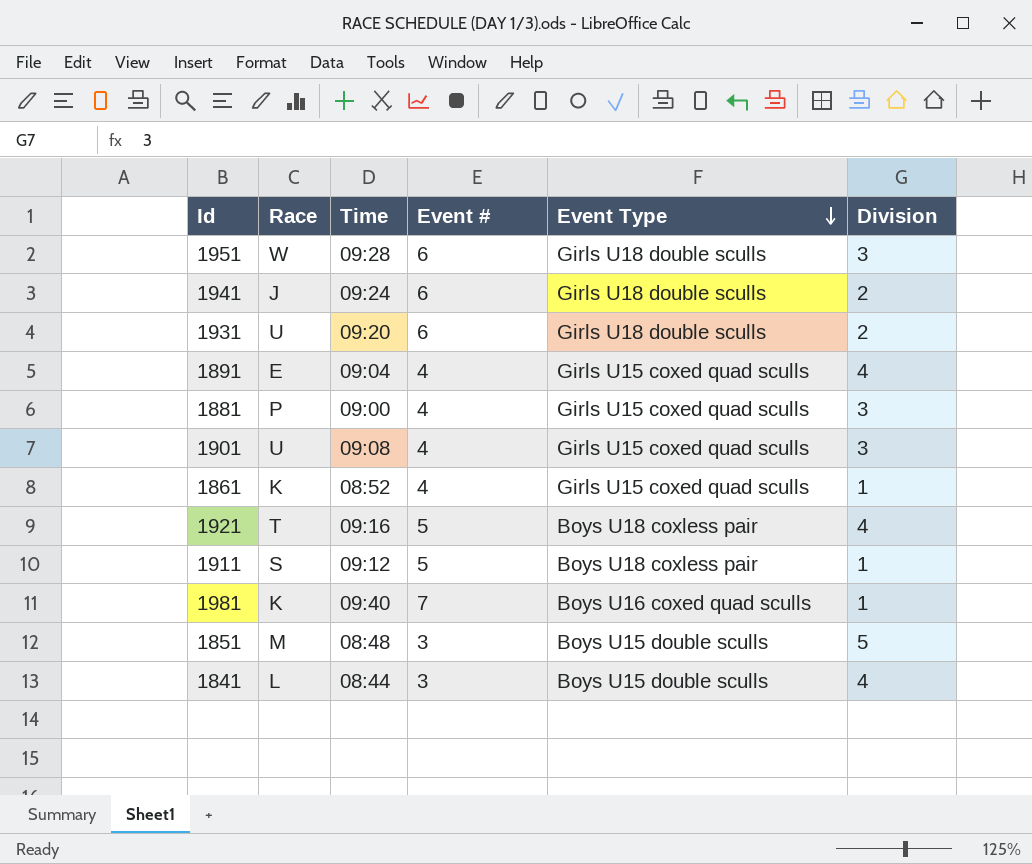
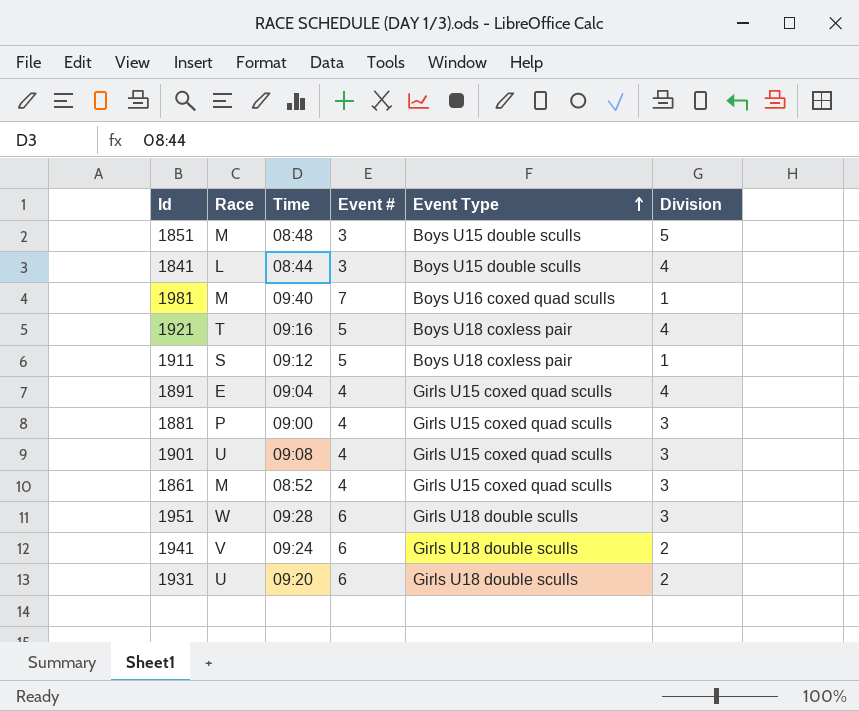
row order: Event Type descending -> Event Type ascending
1981 | Race: K -> M
1861 | Race: K -> M
1861 | Division: 1 -> 3
1941 | Race: J -> V

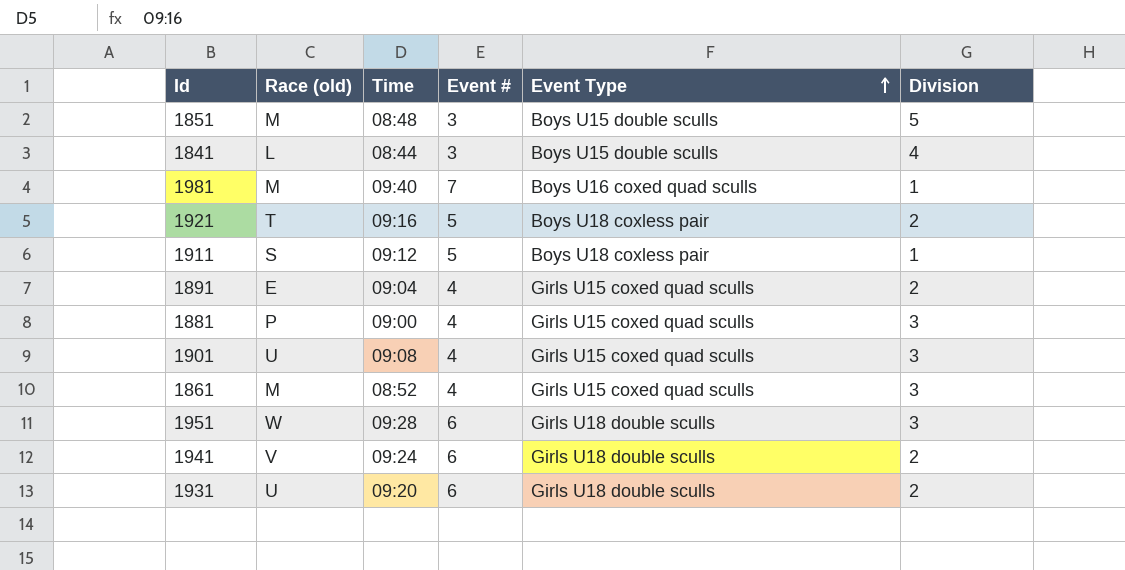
column name: Race -> Race (old)
1921 | Division: 4 -> 2
1891 | Division: 4 -> 2

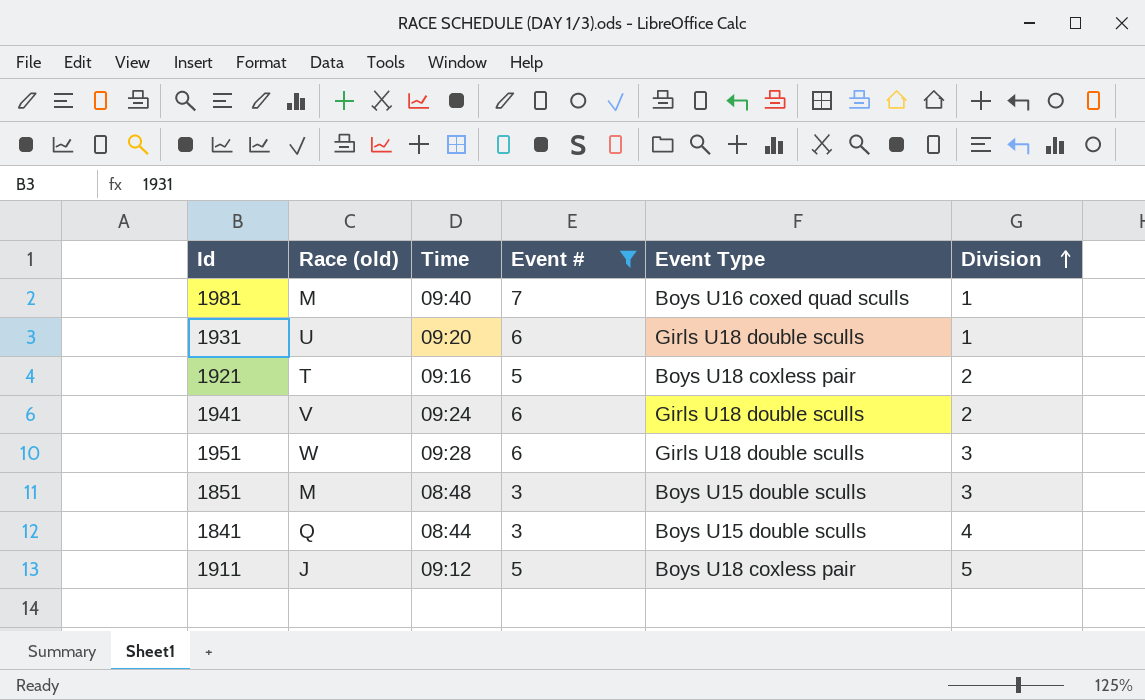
filter: none -> Event # != 4
row order: Event Type ascending -> Division ascending
1931 | Division: 2 -> 1
1851 | Division: 5 -> 3
1841 | Race (old): L -> Q
1911 | Race (old): S -> J
1911 | Division: 1 -> 5

